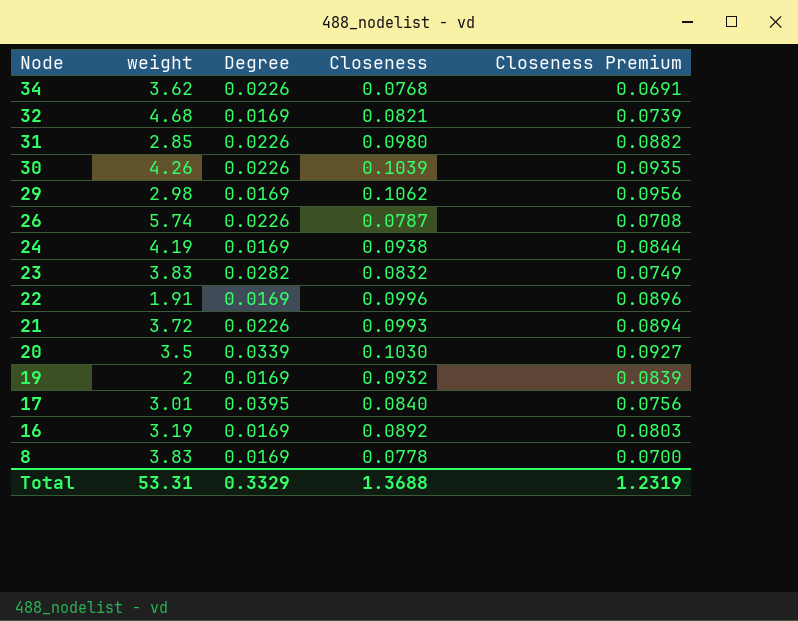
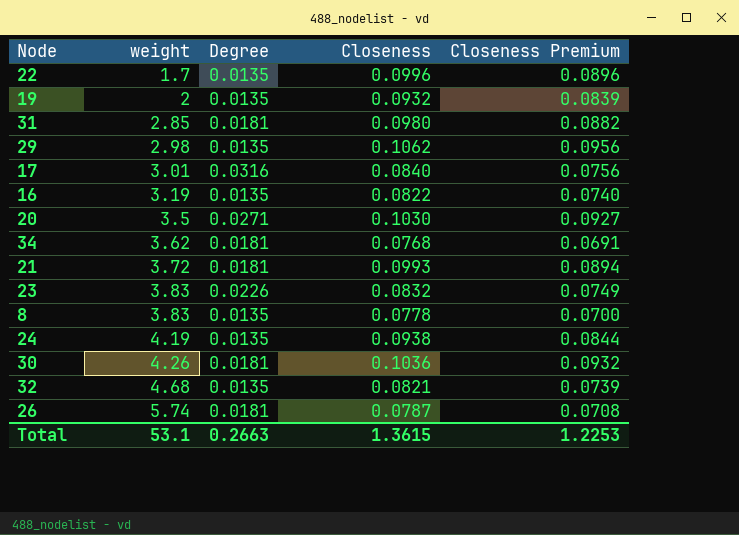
row order: Node descending -> weight ascending
22 | weight: 1.91 -> 1.7
22 | Degree: 0.0169 -> 0.0135
19 | Degree: 0.0169 -> 0.0135
31 | Degree: 0.0226 -> 0.0181
29 | Degree: 0.0169 -> 0.0135
17 | Degree: 0.0395 -> 0.0316
16 | Degree: 0.0169 -> 0.0135
16 | Closeness: 0.0892 -> 0.0822
16 | Closeness Premium: 0.0803 -> 0.0740
20 | Degree: 0.0339 -> 0.0271
34 | Degree: 0.0226 -> 0.0181
21 | Degree: 0.0226 -> 0.0181
23 | Degree: 0.0282 -> 0.0226
8 | Degree: 0.0169 -> 0.0135
24 | Degree: 0.0169 -> 0.0135
30 | Degree: 0.0226 -> 0.0181
30 | Closeness: 0.1039 -> 0.1036
30 | Closeness Premium: 0.0935 -> 0.0932
32 | Degree: 0.0169 -> 0.0135
26 | Degree: 0.0226 -> 0.0181
Total | weight: 53.31 -> 53.1
Total | Degree: 0.3329 -> 0.2663
Total | Closeness: 1.3688 -> 1.3615
Total | Closeness Premium: 1.2319 -> 1.2253

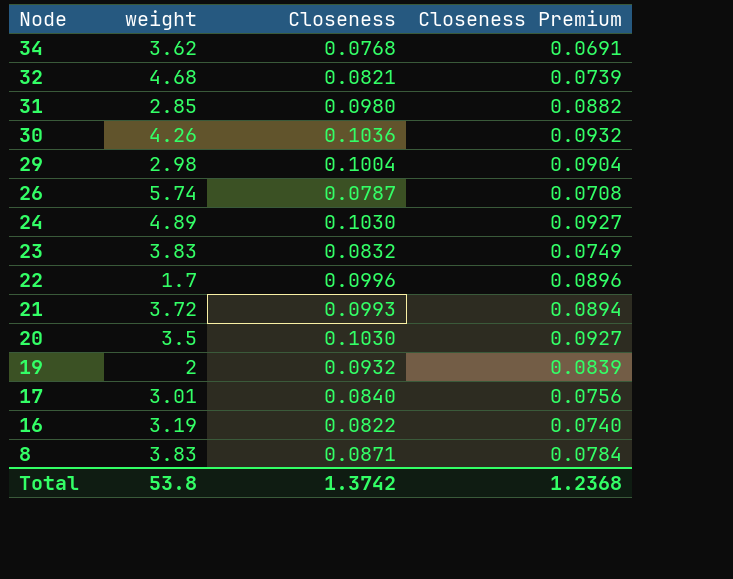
row order: weight ascending -> Node descending
column Degree | position: 3 -> none
29 | Closeness: 0.1062 -> 0.1004
29 | Closeness Premium: 0.0956 -> 0.0904
24 | weight: 4.19 -> 4.89
24 | Closeness: 0.0938 -> 0.1030
24 | Closeness Premium: 0.0844 -> 0.0927
8 | Closeness: 0.0778 -> 0.0871
8 | Closeness Premium: 0.0700 -> 0.0784
Total | weight: 53.1 -> 53.8
Total | Closeness: 1.3615 -> 1.3742
Total | Closeness Premium: 1.2253 -> 1.2368

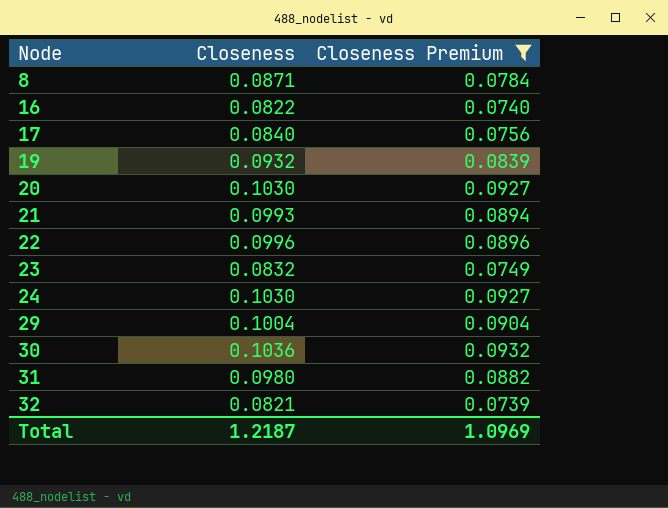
filter: none -> Closeness Premium >= 0.0739
row order: Node descending -> Node ascending
column weight | position: 2 -> none
Total | Closeness: 1.3742 -> 1.2187
Total | Closeness Premium: 1.2368 -> 1.0969

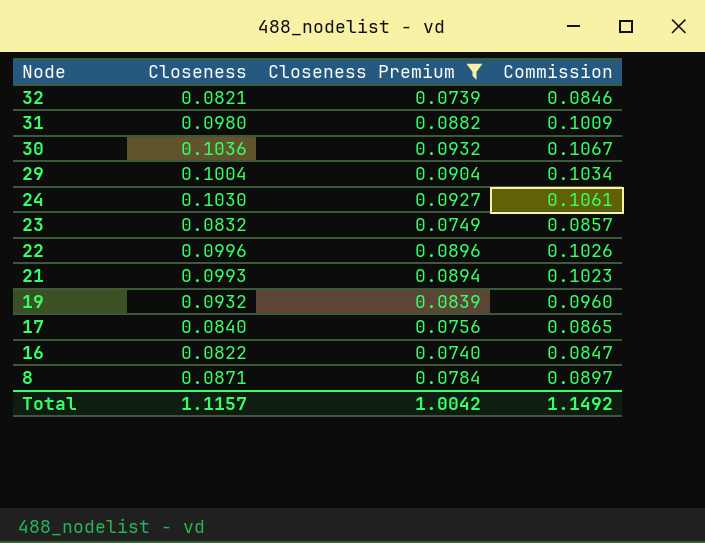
row order: Node ascending -> Node descending
column Commission | formula: none -> [Closeness] * 1.03
row 20: 0.1030 | 0.0927 -> none
Total | Closeness: 1.2187 -> 1.1157
Total | Closeness Premium: 1.0969 -> 1.0042

